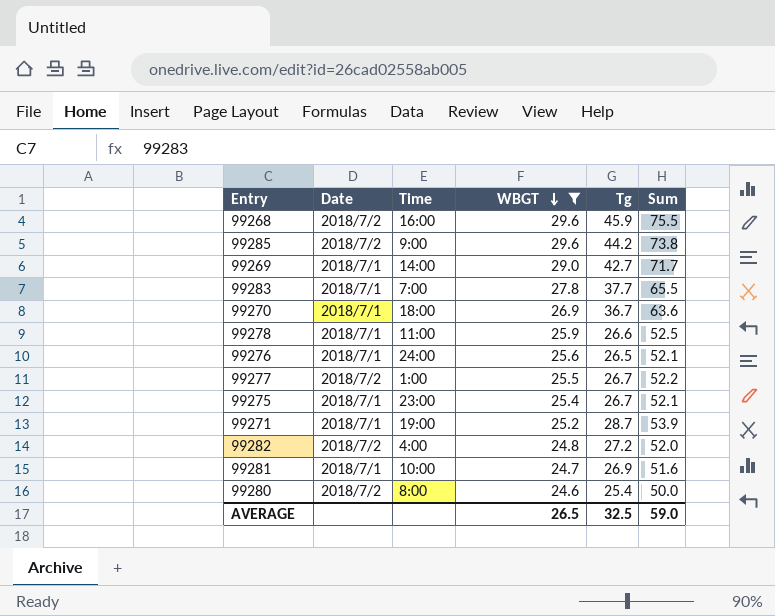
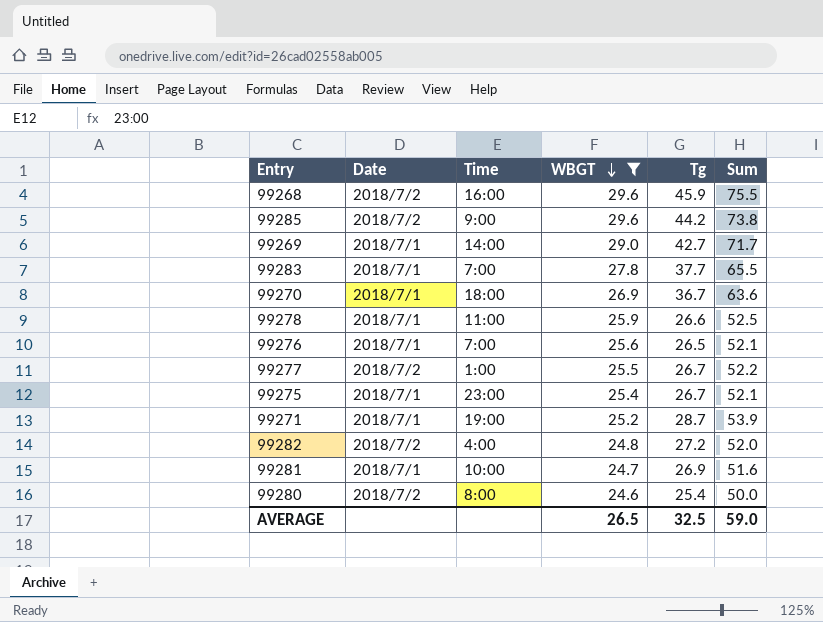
99276 | Time: 24:00 -> 7:00

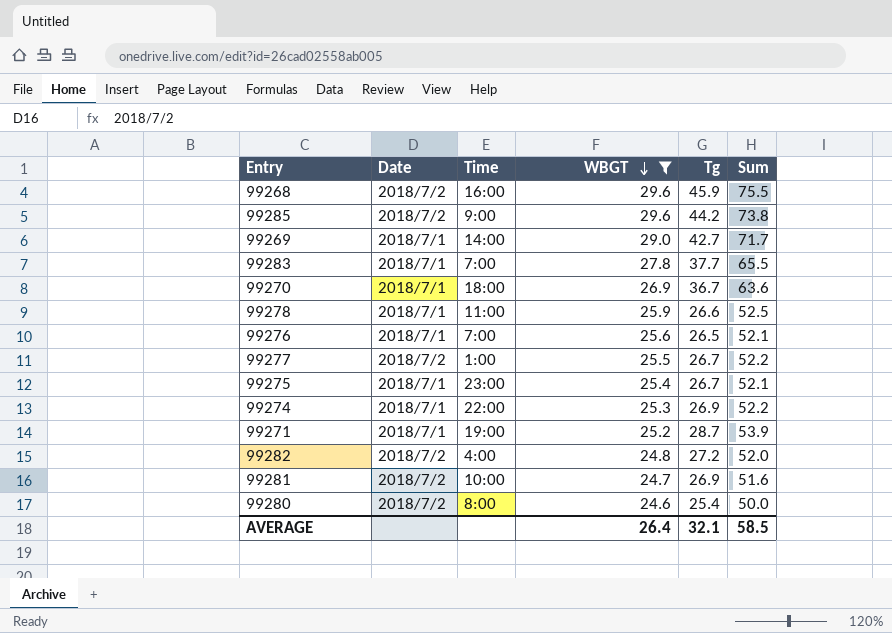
row 99274: none -> 2018/7/1 | 22:00 | 25.3 | 26.9 | 52.2
99281 | Date: 2018/7/1 -> 2018/7/2
AVERAGE | WBGT: 26.5 -> 26.4
AVERAGE | Tg: 32.5 -> 32.1
AVERAGE | Sum: 59.0 -> 58.5

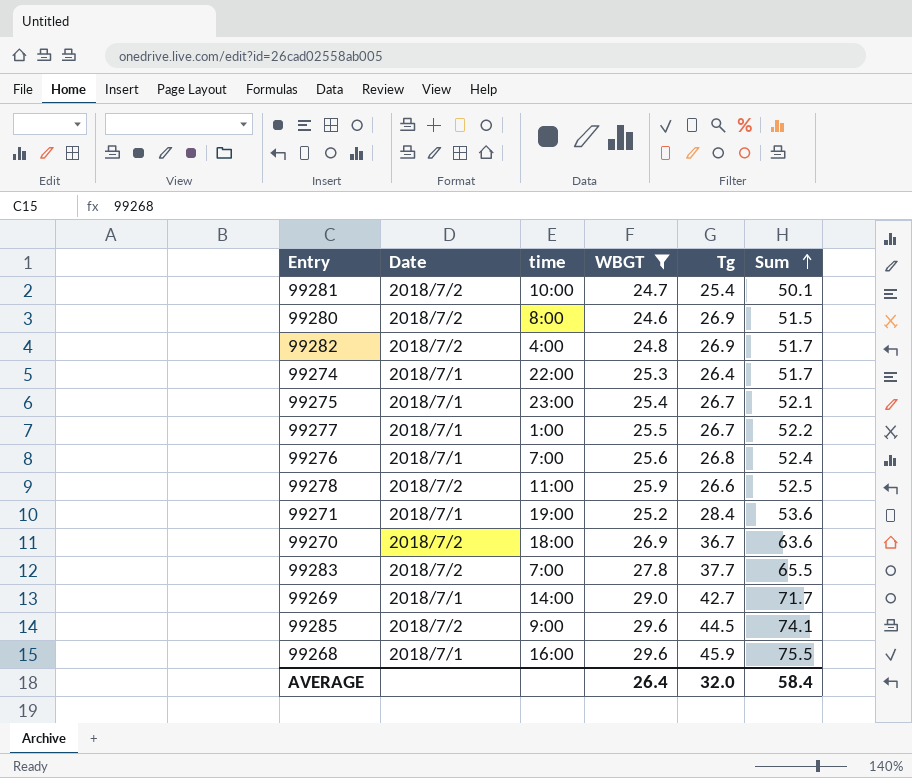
row order: WBGT descending -> Sum ascending
column name: Time -> time
99281 | Tg: 26.9 -> 25.4
99281 | Sum: 51.6 -> 50.1
99280 | Tg: 25.4 -> 26.9
99280 | Sum: 50.0 -> 51.5
99282 | Tg: 27.2 -> 26.9
99282 | Sum: 52.0 -> 51.7
99274 | Tg: 26.9 -> 26.4
99274 | Sum: 52.2 -> 51.7
99277 | Date: 2018/7/2 -> 2018/7/1
99276 | Tg: 26.5 -> 26.8
99276 | Sum: 52.1 -> 52.4
99278 | Date: 2018/7/1 -> 2018/7/2
99271 | Tg: 28.7 -> 28.4
99271 | Sum: 53.9 -> 53.6
99270 | Date: 2018/7/1 -> 2018/7/2
99283 | Date: 2018/7/1 -> 2018/7/2
99285 | Tg: 44.2 -> 44.5
99285 | Sum: 73.8 -> 74.1
99268 | Date: 2018/7/2 -> 2018/7/1
AVERAGE | Tg: 32.1 -> 32.0
AVERAGE | Sum: 58.5 -> 58.4

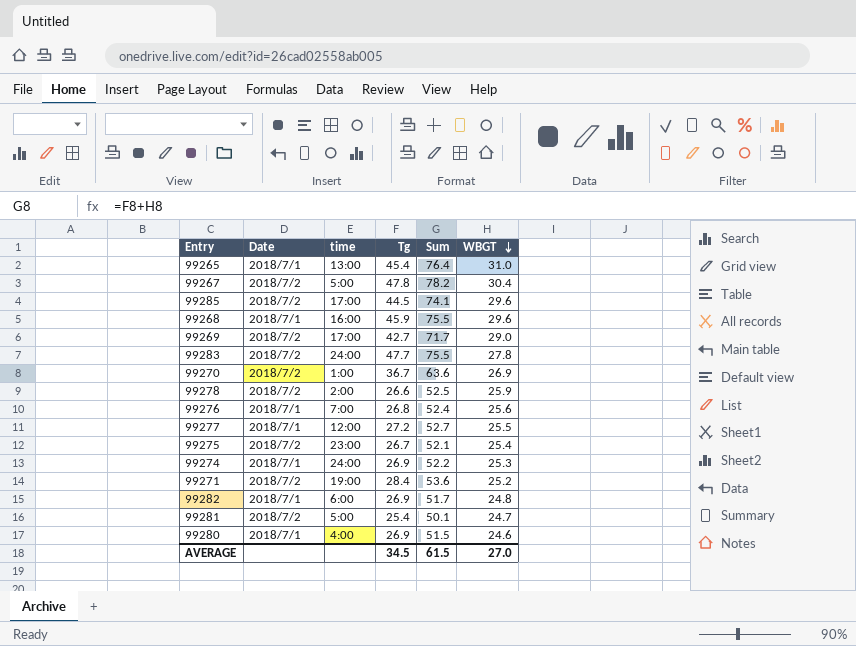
filter: WBGT <= 29.6 -> none
row order: Sum ascending -> WBGT descending
column WBGT | position: 4 -> 6
99285 | time: 9:00 -> 17:00
99269 | Date: 2018/7/1 -> 2018/7/2
99269 | time: 14:00 -> 17:00
99283 | time: 7:00 -> 24:00
99283 | Tg: 37.7 -> 47.7
99283 | Sum: 65.5 -> 75.5
99270 | time: 18:00 -> 1:00
99278 | time: 11:00 -> 2:00
99277 | time: 1:00 -> 12:00
99277 | Tg: 26.7 -> 27.2
99277 | Sum: 52.2 -> 52.7
99275 | Date: 2018/7/1 -> 2018/7/2
99274 | time: 22:00 -> 24:00
99274 | Tg: 26.4 -> 26.9
99274 | Sum: 51.7 -> 52.2
99271 | Date: 2018/7/1 -> 2018/7/2
99282 | Date: 2018/7/2 -> 2018/7/1
99282 | time: 4:00 -> 6:00
99281 | time: 10:00 -> 5:00
99280 | Date: 2018/7/2 -> 2018/7/1
99280 | time: 8:00 -> 4:00
AVERAGE | Tg: 32.0 -> 34.5
AVERAGE | Sum: 58.4 -> 61.5
AVERAGE | WBGT: 26.4 -> 27.0

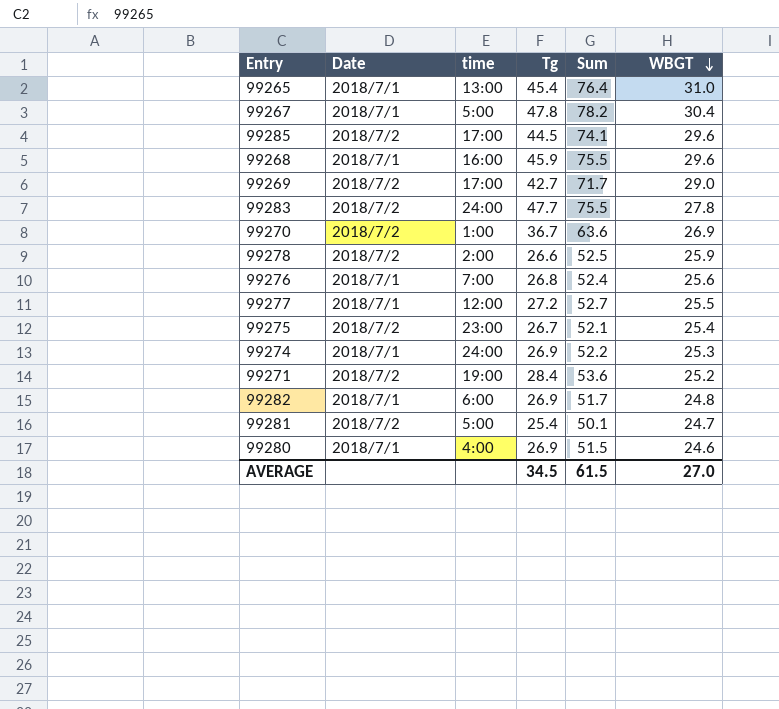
99267 | Date: 2018/7/2 -> 2018/7/1

